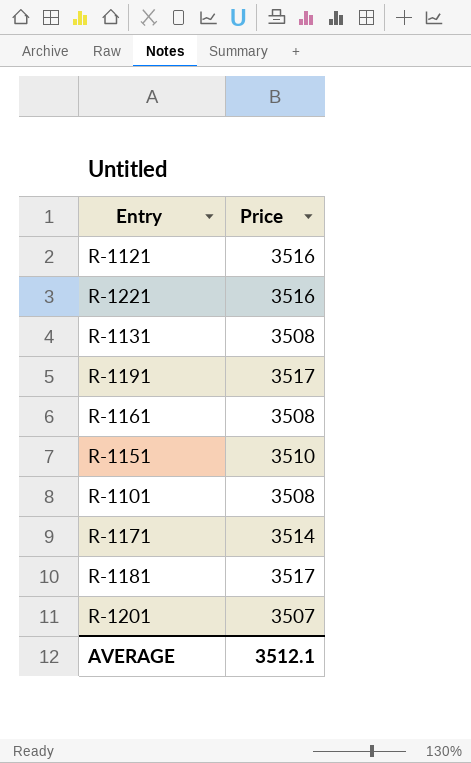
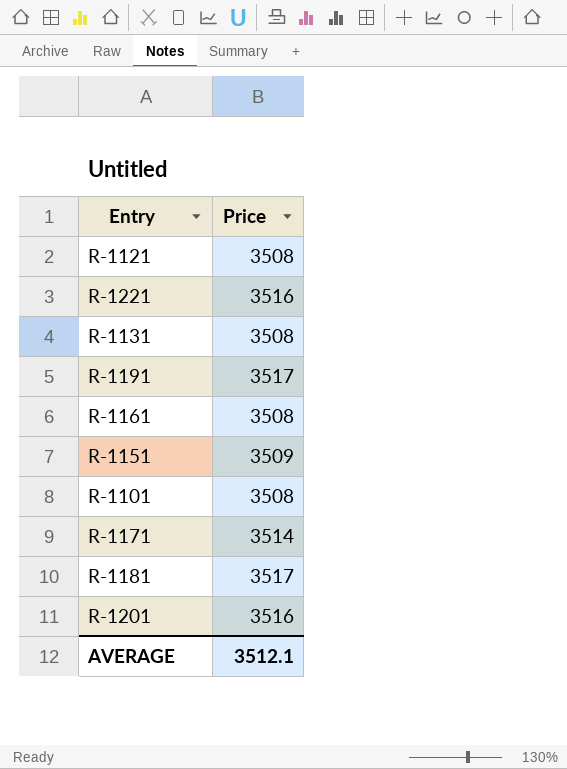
R-1121 | Price: 3516 -> 3508
R-1151 | Price: 3510 -> 3509
R-1201 | Price: 3507 -> 3516

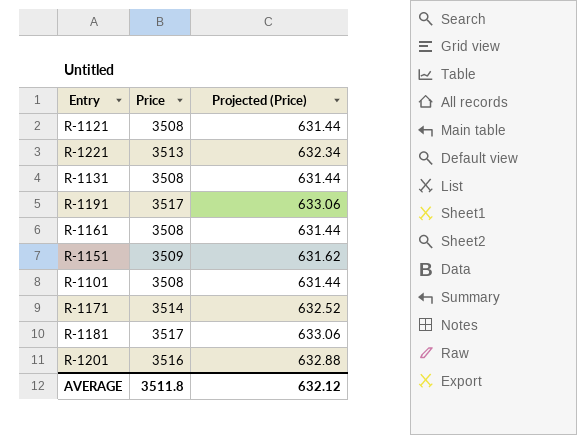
column Projected (Price) | formula: none -> [Price] * 0.18
R-1221 | Price: 3516 -> 3513
AVERAGE | Price: 3512.1 -> 3511.8

